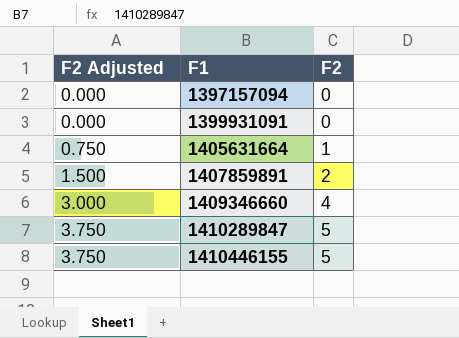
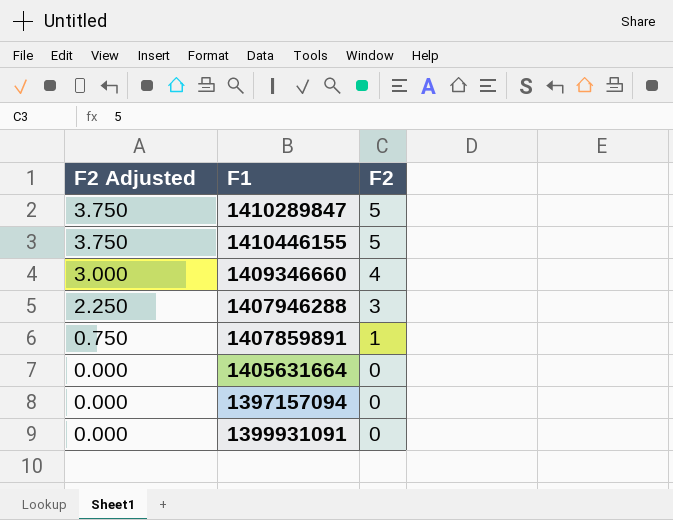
row order: F2 Adjusted ascending -> F2 Adjusted descending
row 1407946288: none -> 2.250 | 3
1407859891 | F2 Adjusted: 1.500 -> 0.750
1407859891 | F2: 2 -> 1
1405631664 | F2 Adjusted: 0.750 -> 0.000
1405631664 | F2: 1 -> 0

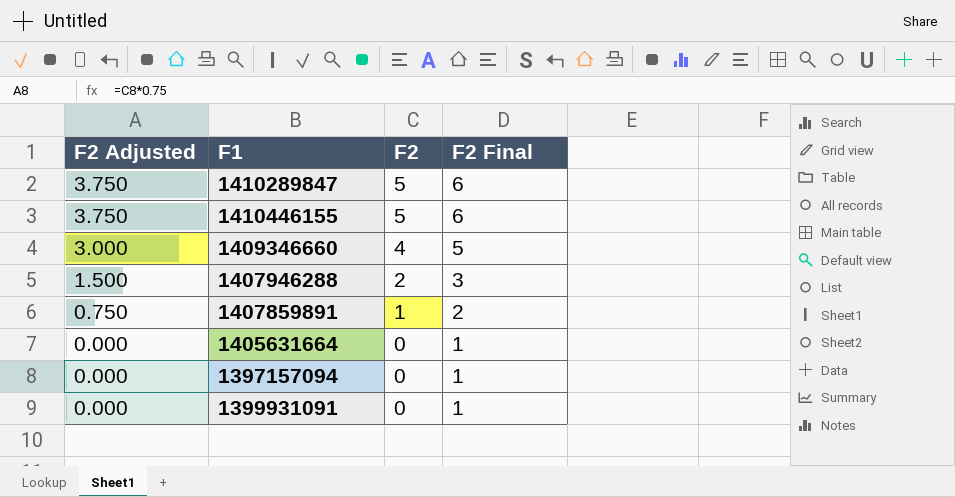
column F2 Final | formula: none -> [F2] + 1
1407946288 | F2 Adjusted: 2.250 -> 1.500
1407946288 | F2: 3 -> 2

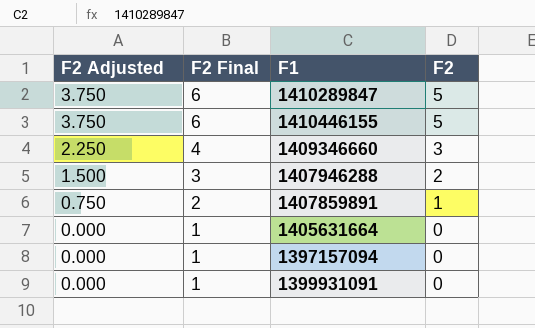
column F2 Final | position: 4 -> 2
1409346660 | F2 Adjusted: 3.000 -> 2.250
1409346660 | F2 Final: 5 -> 4
1409346660 | F2: 4 -> 3

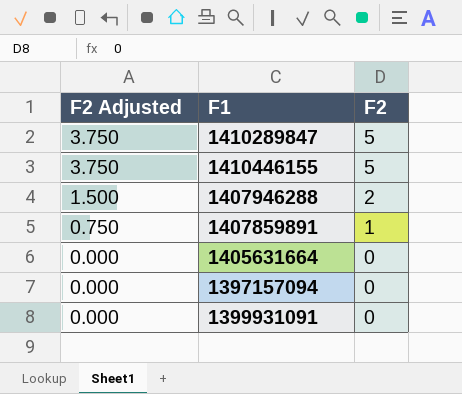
column F2 Final | formula: [F2] + 1 -> none
row 1409346660: 2.250 | 4 | 3 -> none

